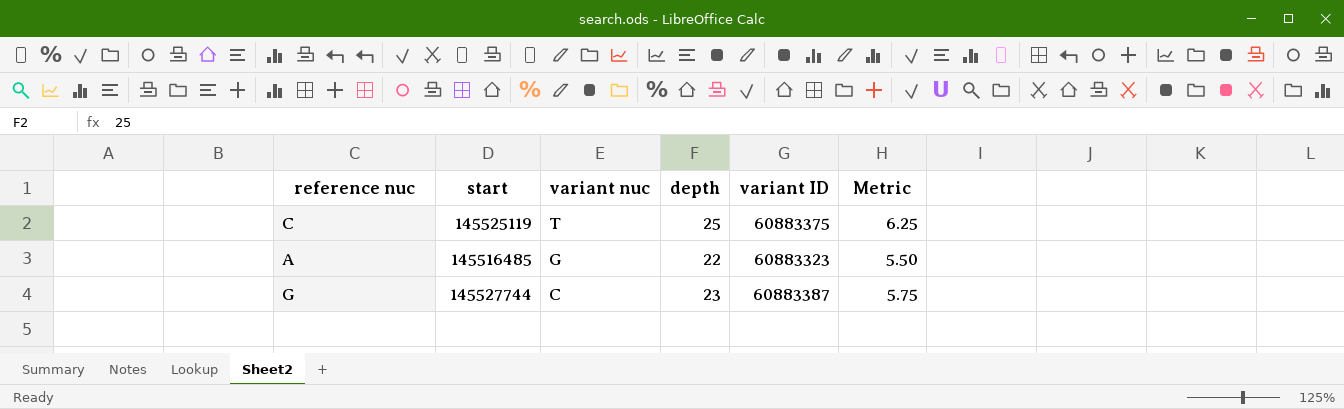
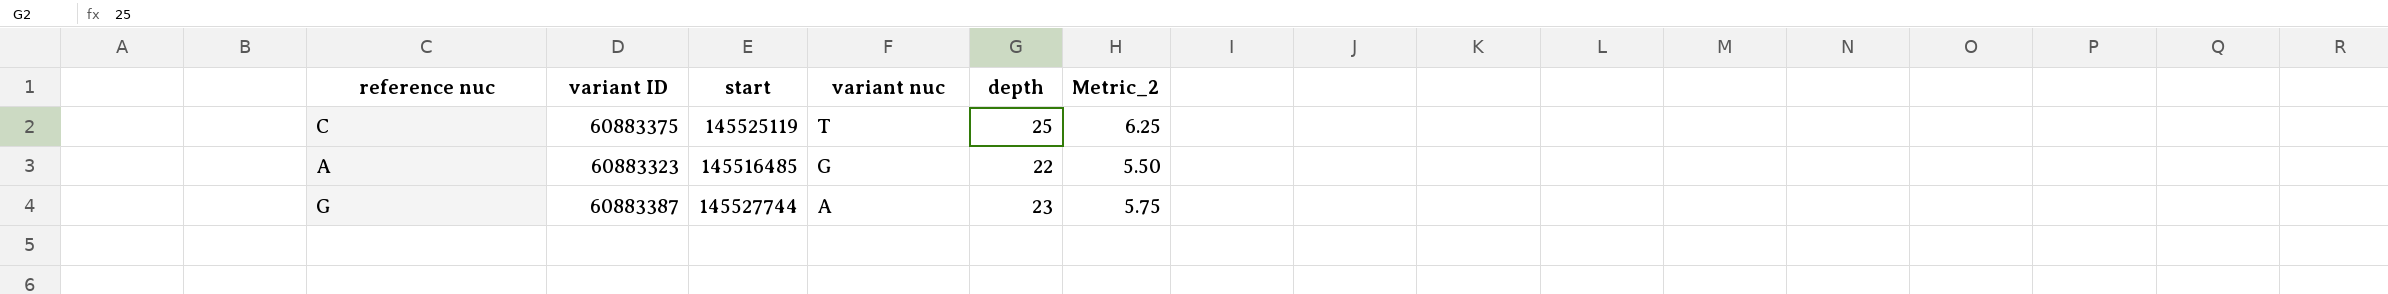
column variant ID | position: 5 -> 2
column name: Metric -> Metric_2
G | variant nuc: C -> A

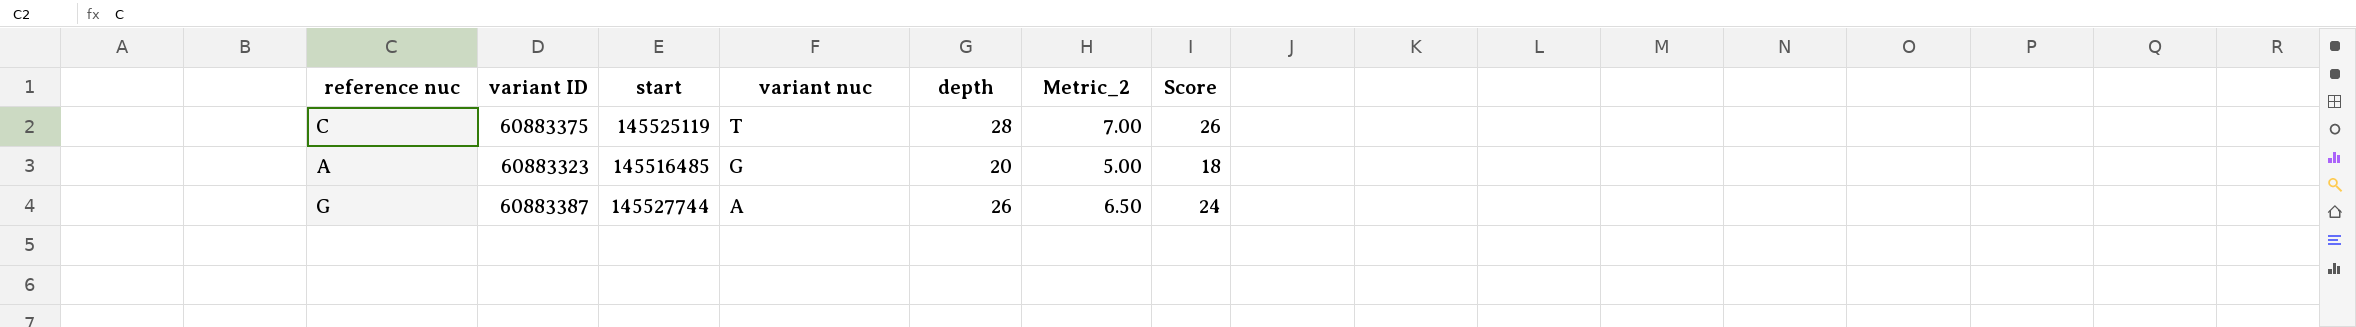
column Score | formula: none -> [depth] - 2
C | depth: 25 -> 28
C | Metric_2: 6.25 -> 7.00
A | depth: 22 -> 20
A | Metric_2: 5.50 -> 5.00
G | depth: 23 -> 26
G | Metric_2: 5.75 -> 6.50

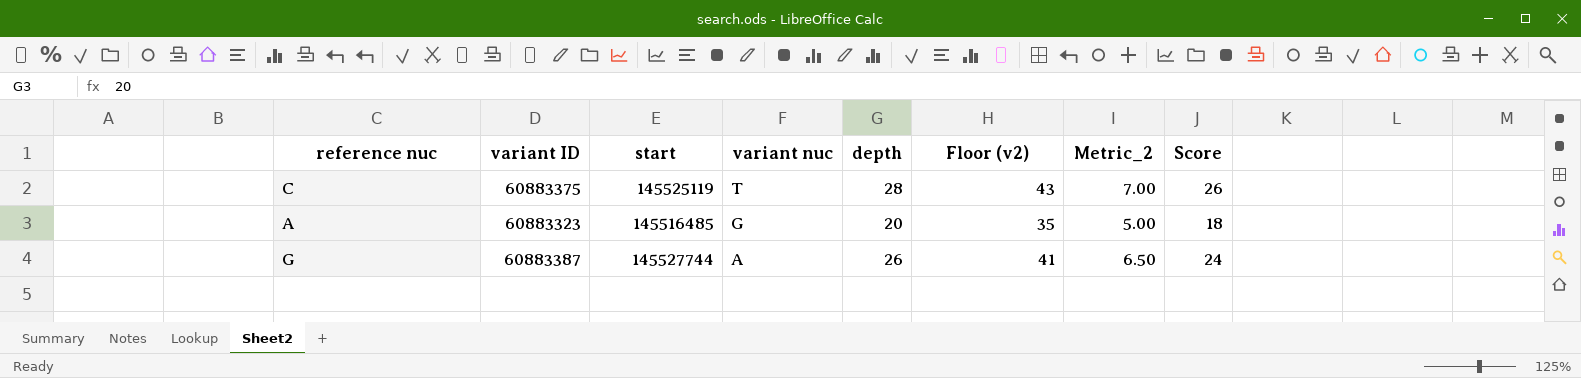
column Floor (v2) | formula: none -> [depth] + 15

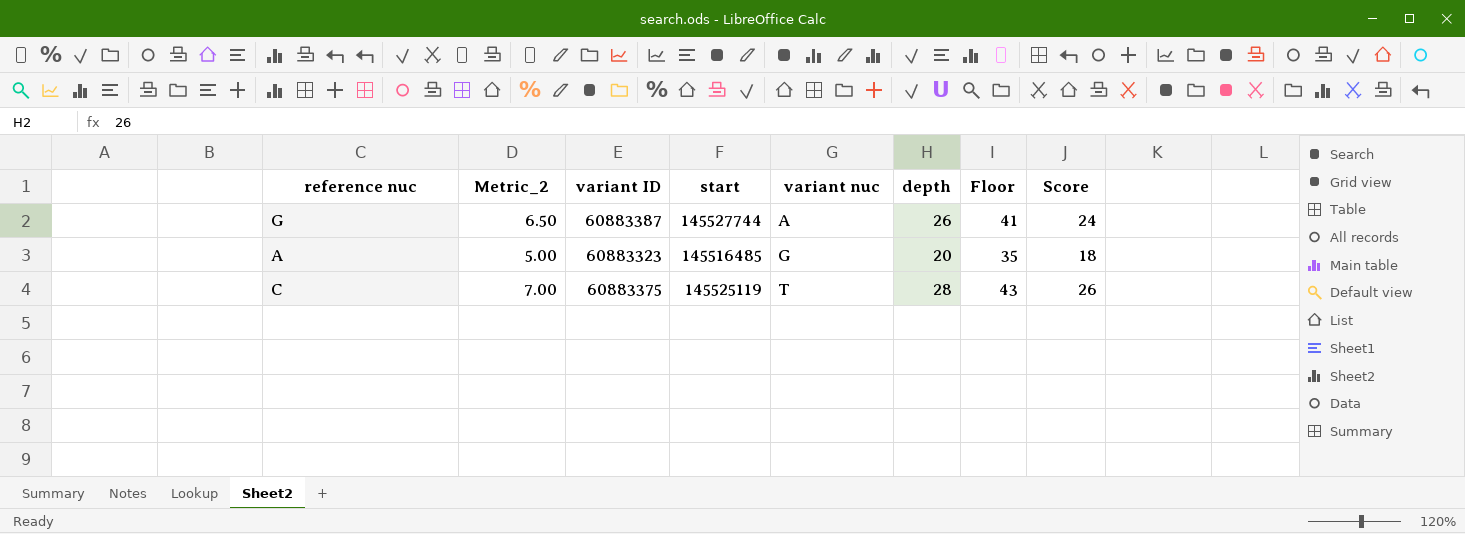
row order: variant nuc descending -> variant nuc ascending
column Metric_2 | position: 7 -> 2
column name: Floor (v2) -> Floor

